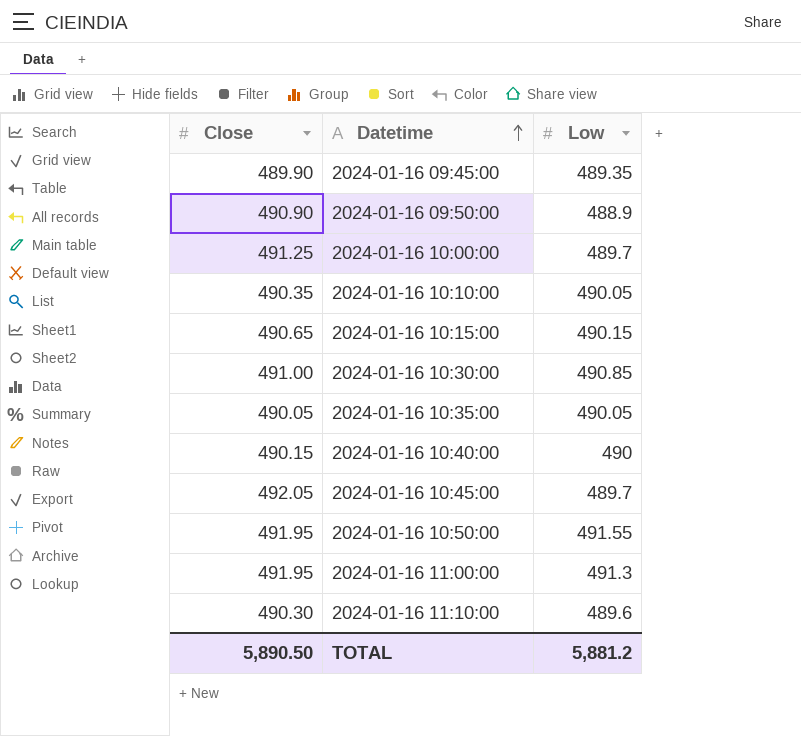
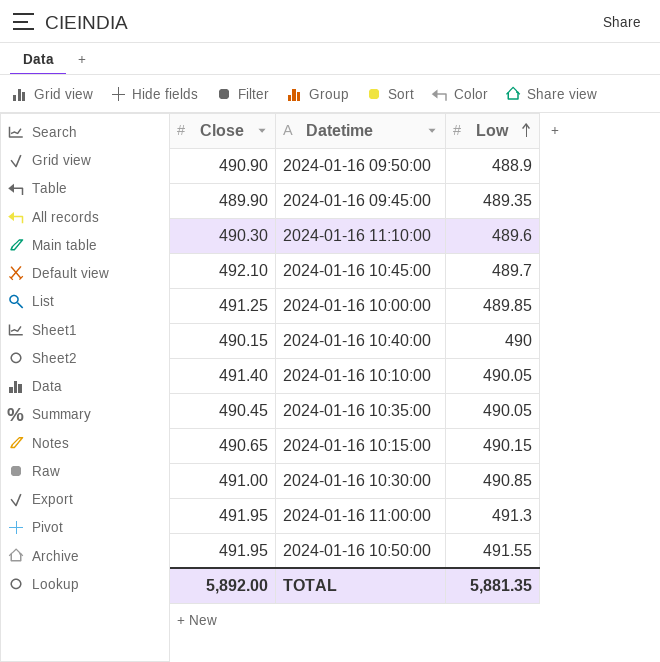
row order: Datetime ascending -> Low ascending
2024-01-16 10:45:00 | Close: 492.05 -> 492.10
2024-01-16 10:00:00 | Low: 489.7 -> 489.85
2024-01-16 10:10:00 | Close: 490.35 -> 491.40
2024-01-16 10:35:00 | Close: 490.05 -> 490.45
TOTAL | Close: 5,890.50 -> 5,892.00
TOTAL | Low: 5,881.2 -> 5,881.35

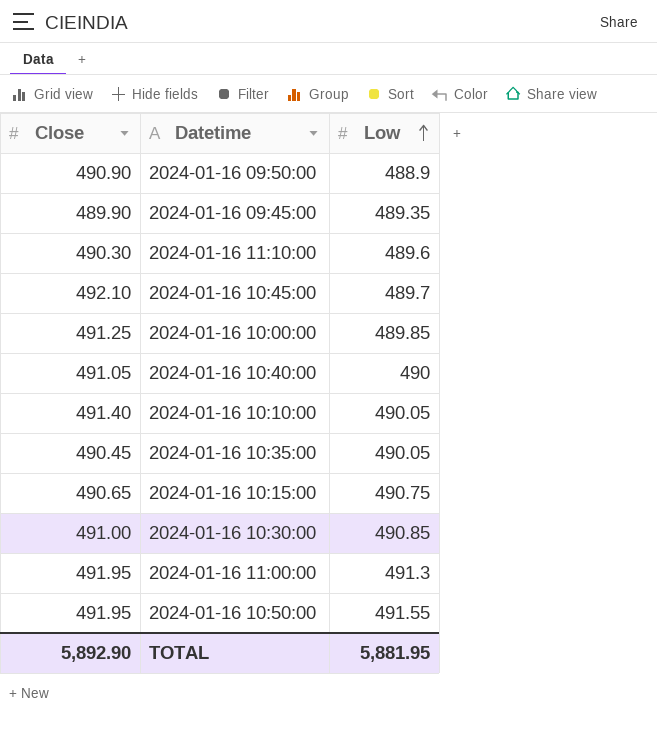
2024-01-16 10:40:00 | Close: 490.15 -> 491.05
2024-01-16 10:15:00 | Low: 490.15 -> 490.75
TOTAL | Close: 5,892.00 -> 5,892.90
TOTAL | Low: 5,881.35 -> 5,881.95

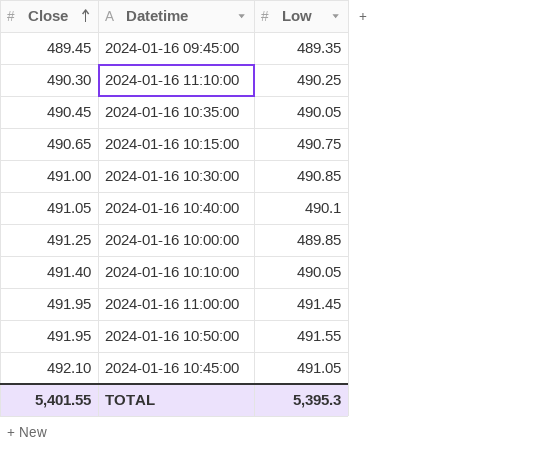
row order: Low ascending -> Close ascending
row 2024-01-16 09:50:00: 490.90 | 488.9 -> none
2024-01-16 09:45:00 | Close: 489.90 -> 489.45
2024-01-16 11:10:00 | Low: 489.6 -> 490.25
2024-01-16 10:40:00 | Low: 490 -> 490.1
2024-01-16 11:00:00 | Low: 491.3 -> 491.45
2024-01-16 10:45:00 | Low: 489.7 -> 491.05
TOTAL | Close: 5,892.90 -> 5,401.55
TOTAL | Low: 5,881.95 -> 5,395.3

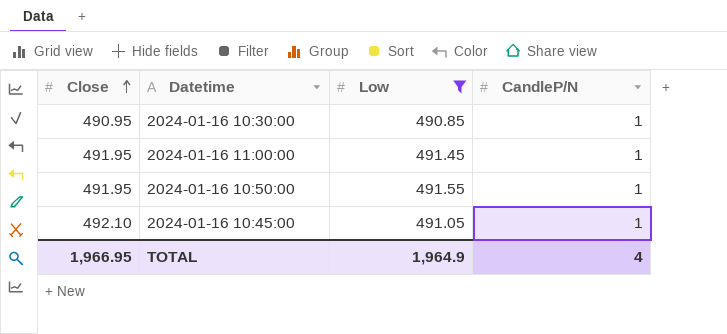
filter: none -> Low >= 490.85
column CandleP/N | position: none -> 4
2024-01-16 10:30:00 | Close: 491.00 -> 490.95
TOTAL | Close: 5,401.55 -> 1,966.95
TOTAL | Low: 5,395.3 -> 1,964.9

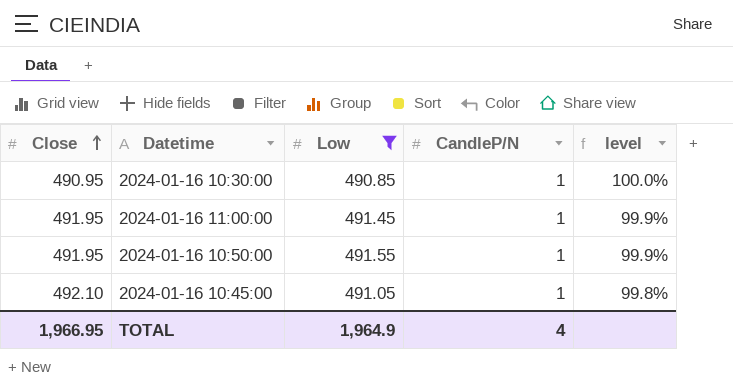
column level | formula: none -> [Low] / [Close]

